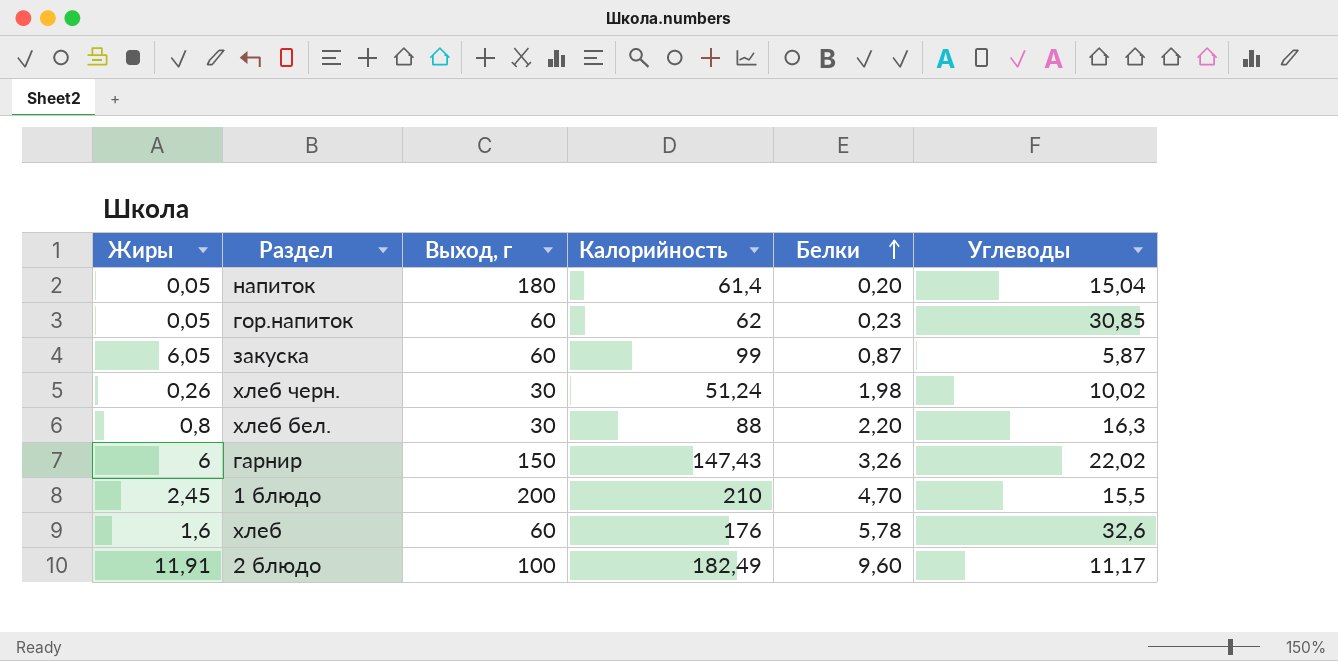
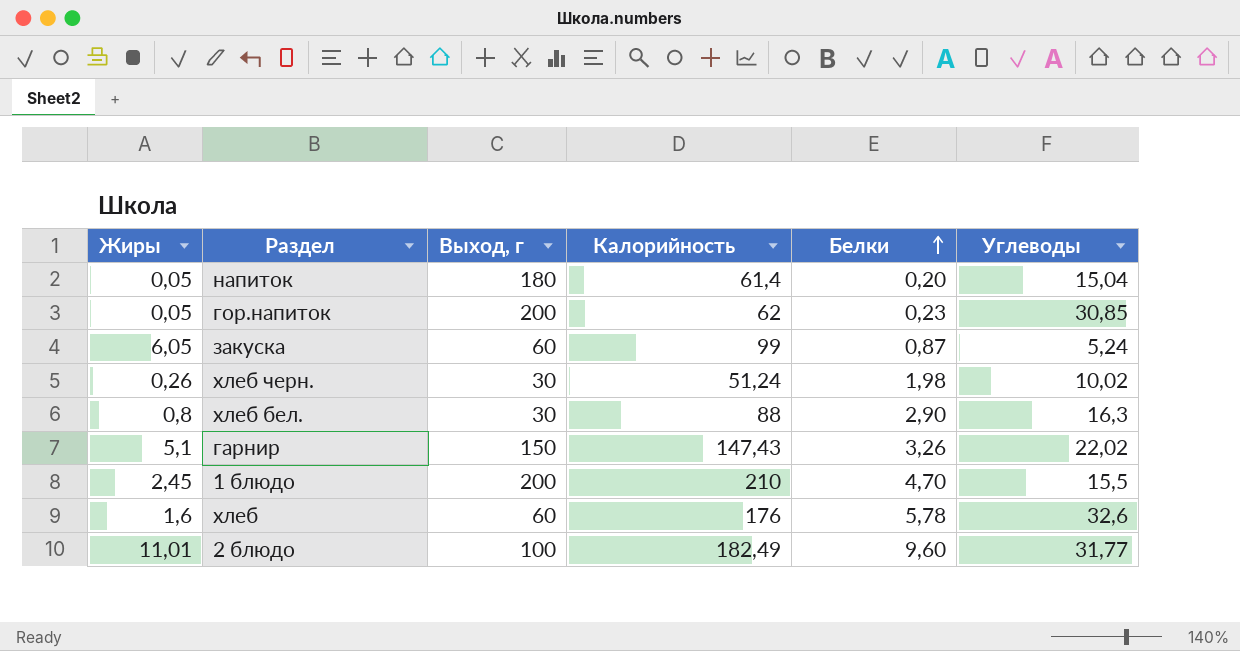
гор.напиток | Выход, г: 60 -> 200
закуска | Углеводы: 5,87 -> 5,24
хлеб бел. | Белки: 2,20 -> 2,90
гарнир | Жиры: 6 -> 5,1
2 блюдо | Жиры: 11,91 -> 11,01
2 блюдо | Углеводы: 11,17 -> 31,77

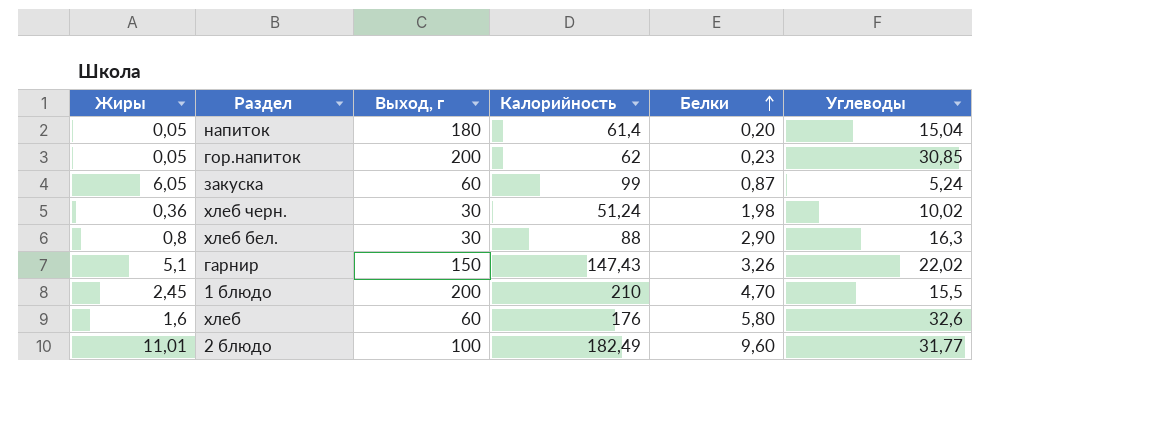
хлеб черн. | Жиры: 0,26 -> 0,36
хлеб | Белки: 5,78 -> 5,80

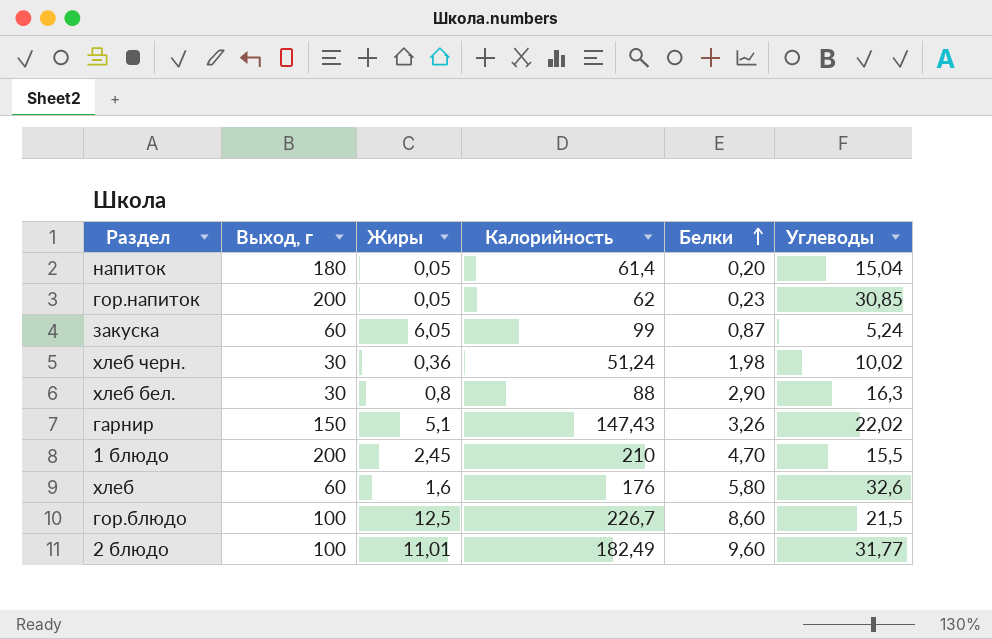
column Жиры | position: 1 -> 3
row гор.блюдо: none -> 100 | 12,5 | 226,7 | 8,60 | 21,5

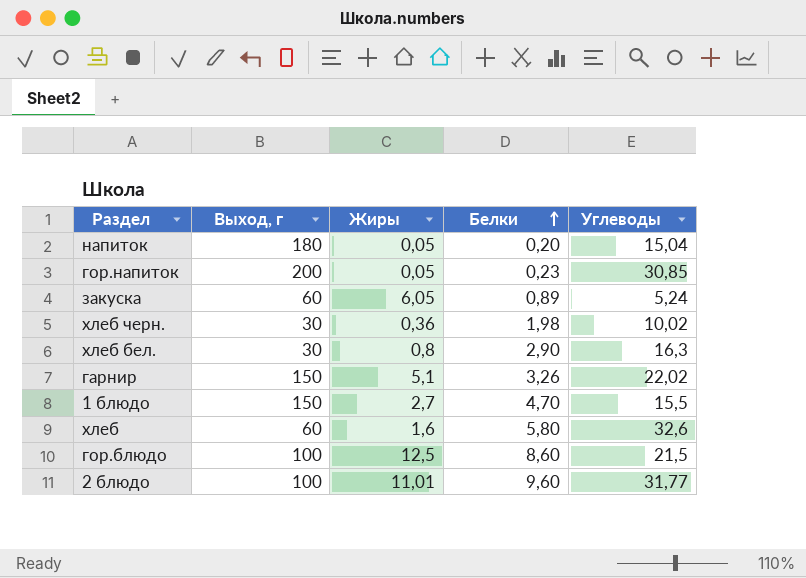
column Калорийность | position: 4 -> none
закуска | Белки: 0,87 -> 0,89
1 блюдо | Выход, г: 200 -> 150
1 блюдо | Жиры: 2,45 -> 2,7

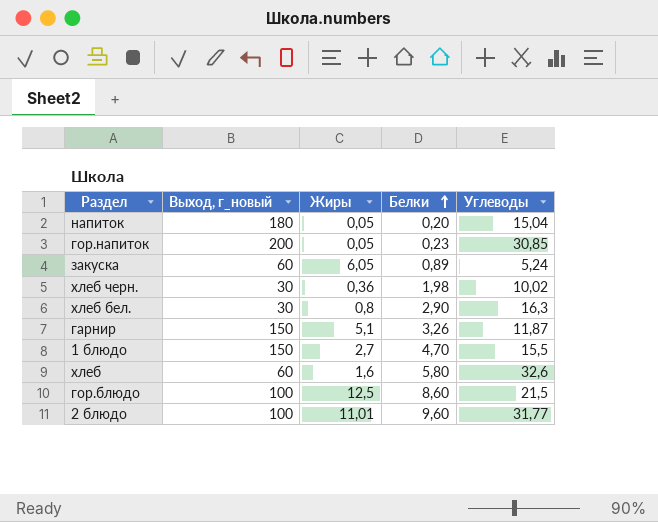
column name: Выход, г -> Выход, г_новый
гарнир | Углеводы: 22,02 -> 11,87

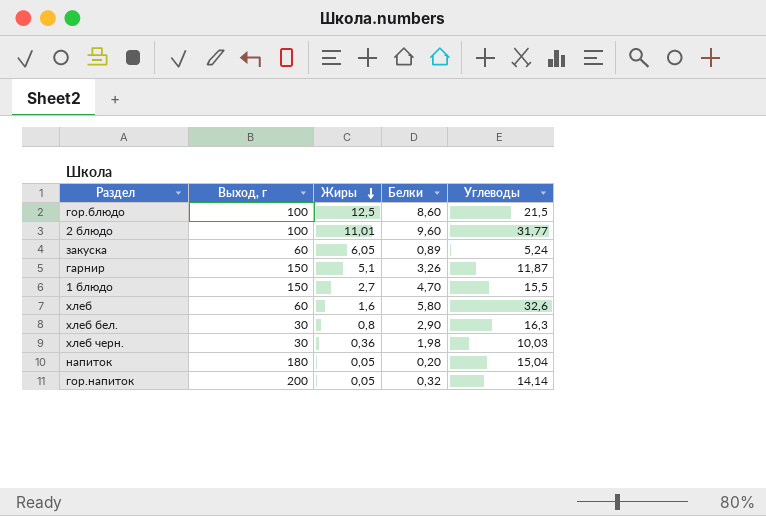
row order: Белки ascending -> Жиры descending
column name: Выход, г_новый -> Выход, г
хлеб черн. | Углеводы: 10,02 -> 10,03
гор.напиток | Белки: 0,23 -> 0,32
гор.напиток | Углеводы: 30,85 -> 14,14

